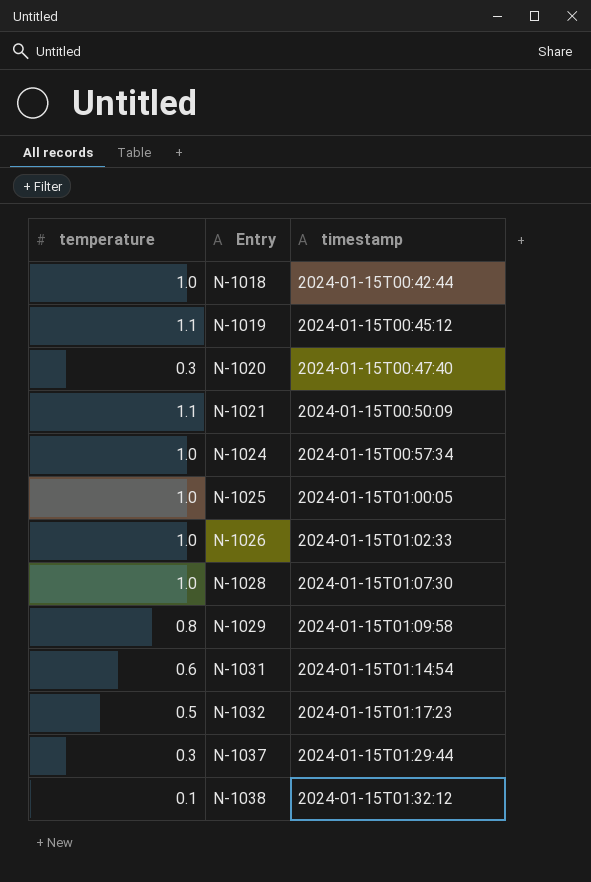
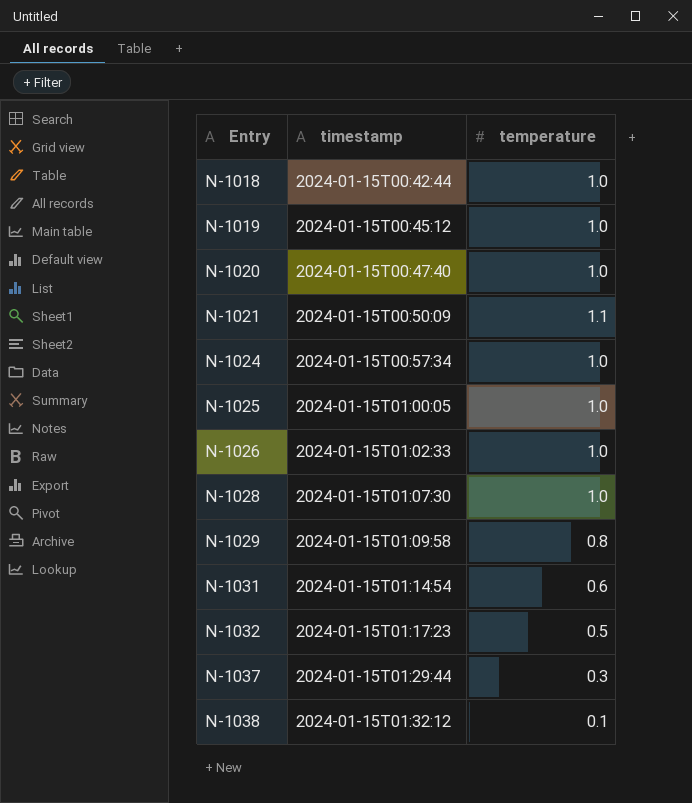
column temperature | position: 1 -> 3
N-1019 | temperature: 1.1 -> 1.0
N-1020 | temperature: 0.3 -> 1.0

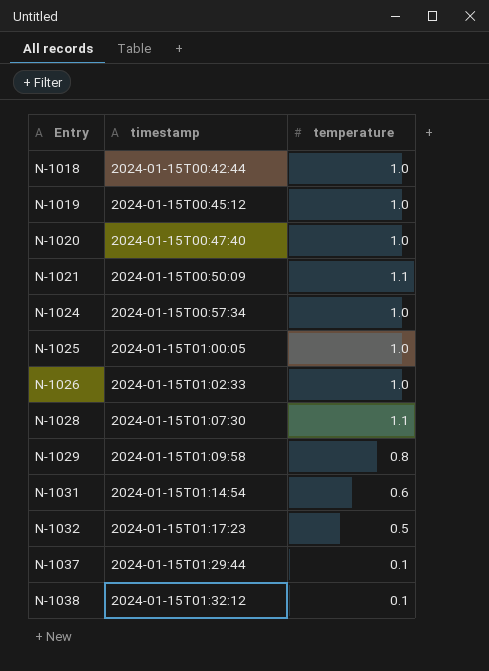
N-1028 | temperature: 1.0 -> 1.1
N-1037 | temperature: 0.3 -> 0.1

